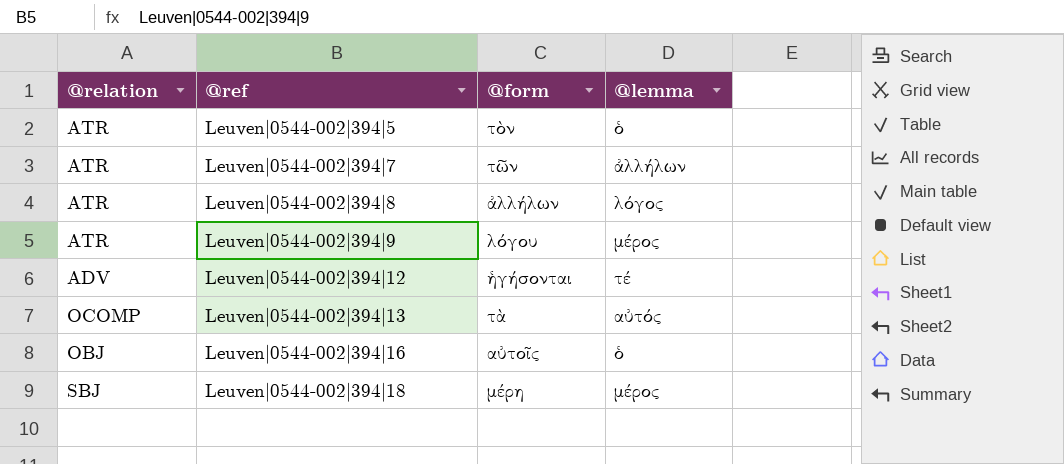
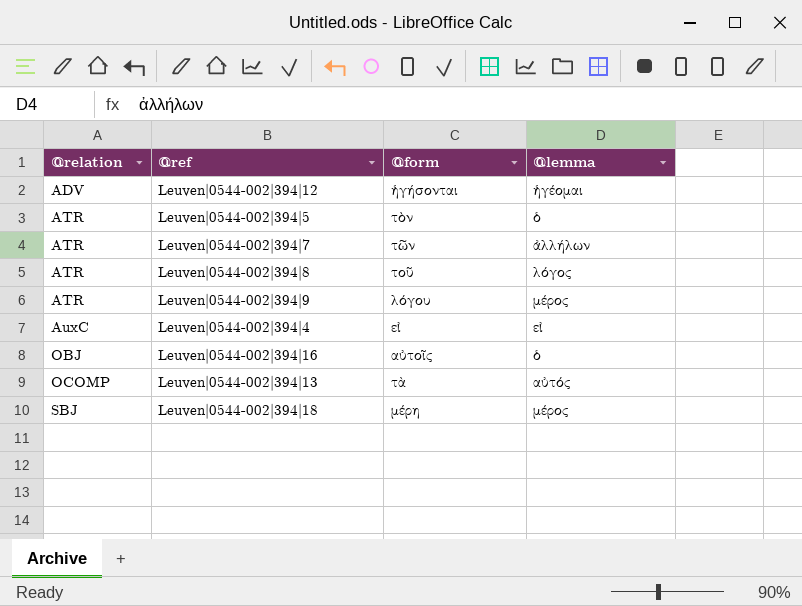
row order: @ref ascending -> @relation ascending
Leuven|0544-002|394|12 | @lemma: τέ -> ἡγέομαι
Leuven|0544-002|394|8 | @form: ἀλλήλων -> τοῦ
row Leuven|0544-002|394|4: none -> AuxC | εἰ | εἰ

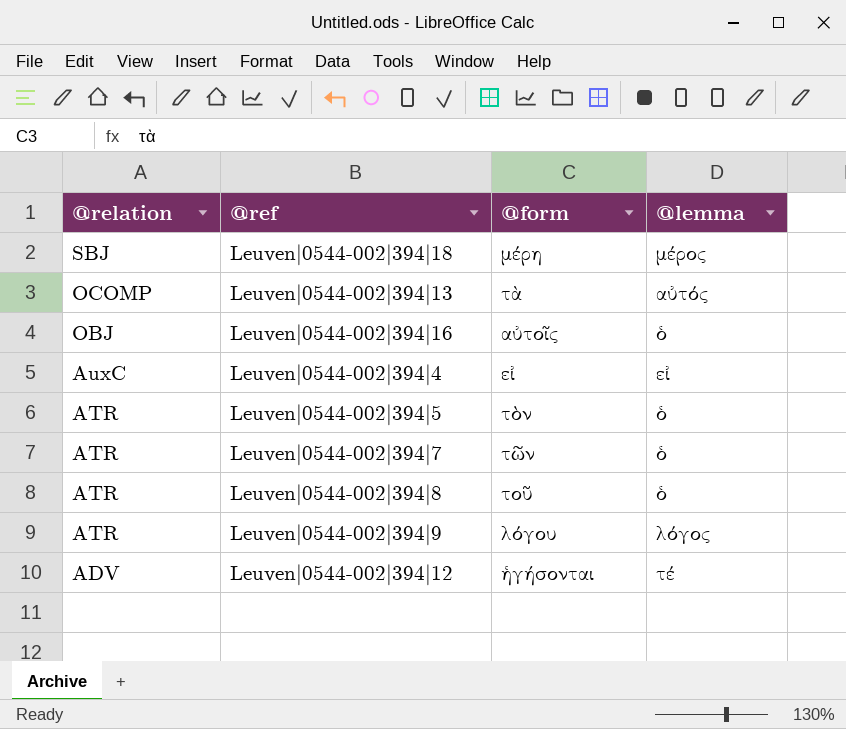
row order: @relation ascending -> @relation descending
Leuven|0544-002|394|7 | @lemma: ἀλλήλων -> ὁ
Leuven|0544-002|394|8 | @lemma: λόγος -> ὁ
Leuven|0544-002|394|9 | @lemma: μέρος -> λόγος
Leuven|0544-002|394|12 | @lemma: ἡγέομαι -> τέ

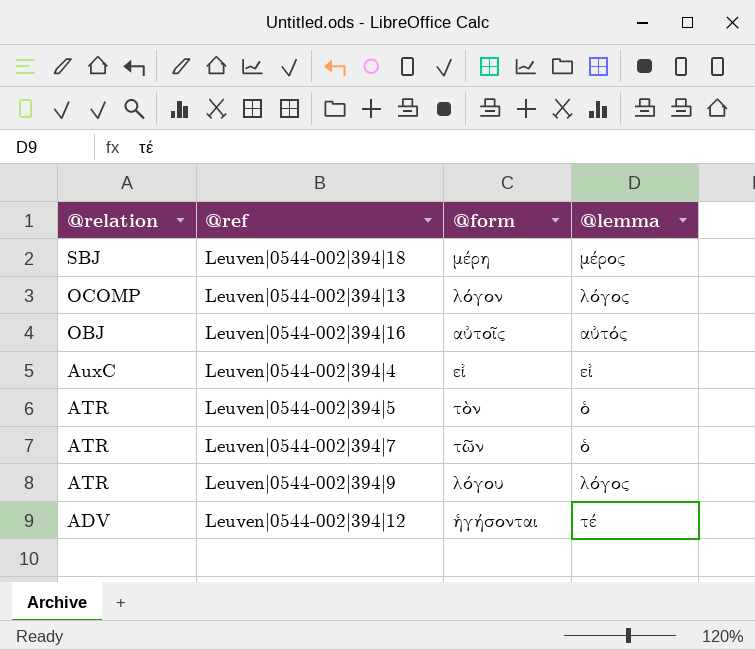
row Leuven|0544-002|394|8: ATR | τοῦ | ὁ -> none
Leuven|0544-002|394|13 | @form: τὰ -> λόγον
Leuven|0544-002|394|13 | @lemma: αὐτός -> λόγος
Leuven|0544-002|394|16 | @lemma: ὁ -> αὐτός

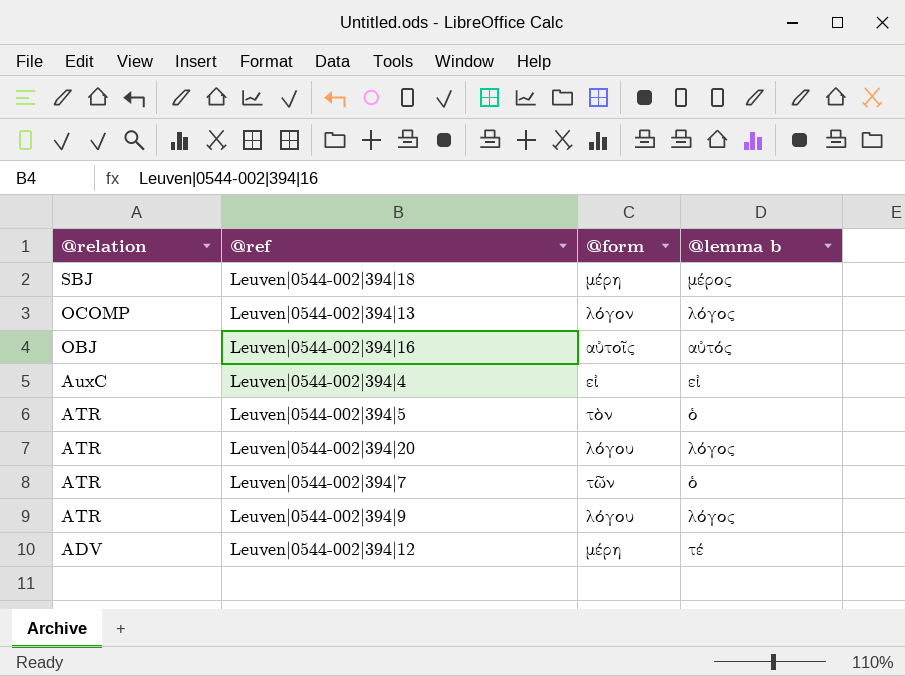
column name: @lemma -> @lemma b
row Leuven|0544-002|394|20: none -> ATR | λόγου | λόγος
Leuven|0544-002|394|12 | @form: ἡγήσονται -> μέρη

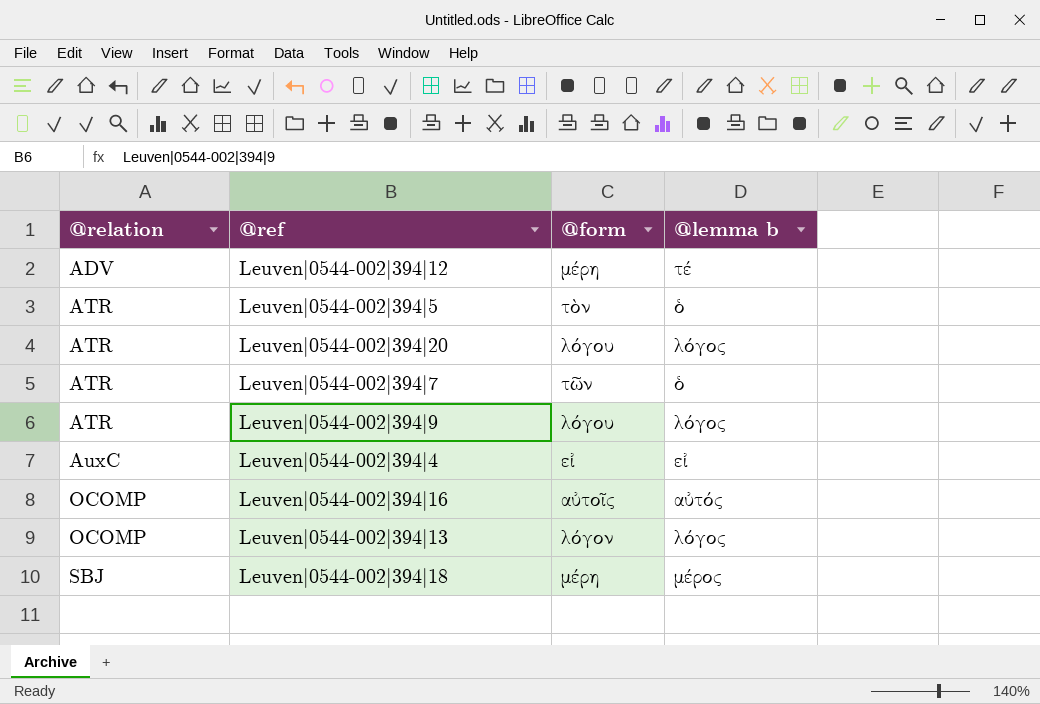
row order: @relation descending -> @relation ascending
Leuven|0544-002|394|16 | @relation: OBJ -> OCOMP

